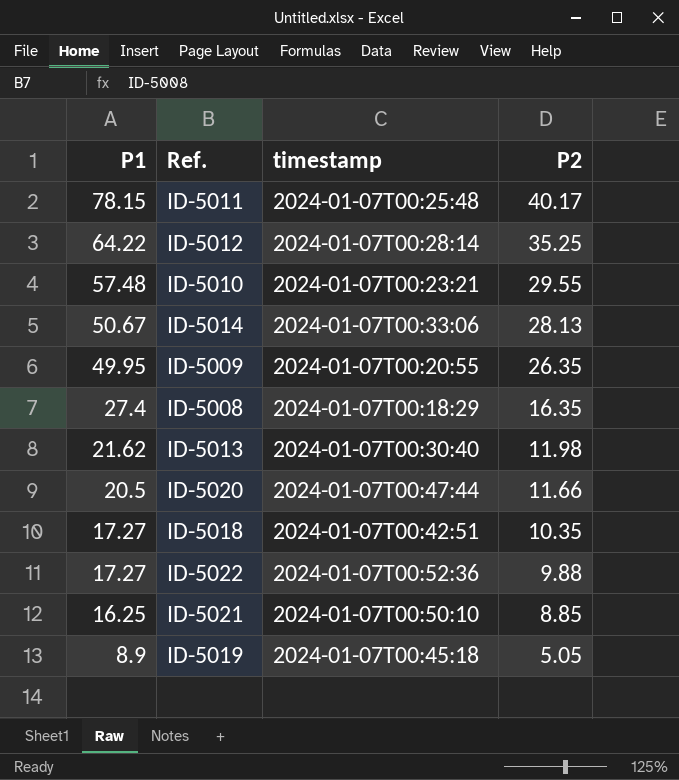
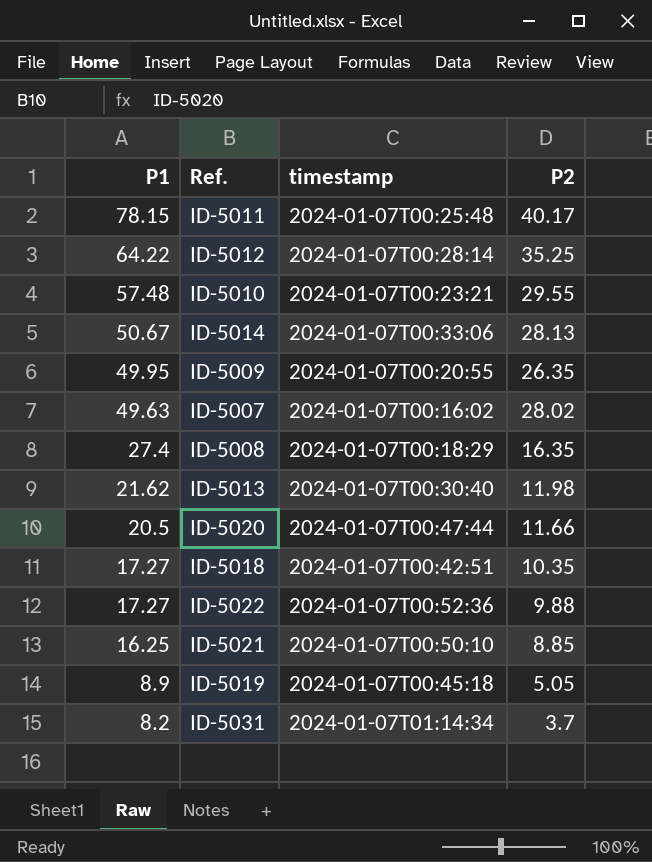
row ID-5007: none -> 49.63 | 2024-01-07T00:16:02 | 28.02
row ID-5031: none -> 8.2 | 2024-01-07T01:14:34 | 3.7

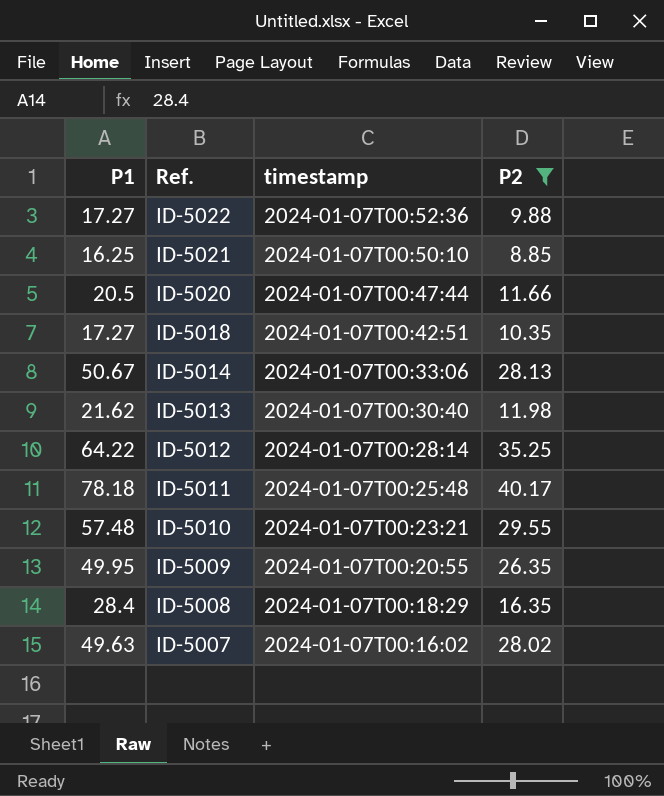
filter: none -> P2 >= 8.85
row order: P1 descending -> Ref. descending
ID-5011 | P1: 78.15 -> 78.18
ID-5008 | P1: 27.4 -> 28.4

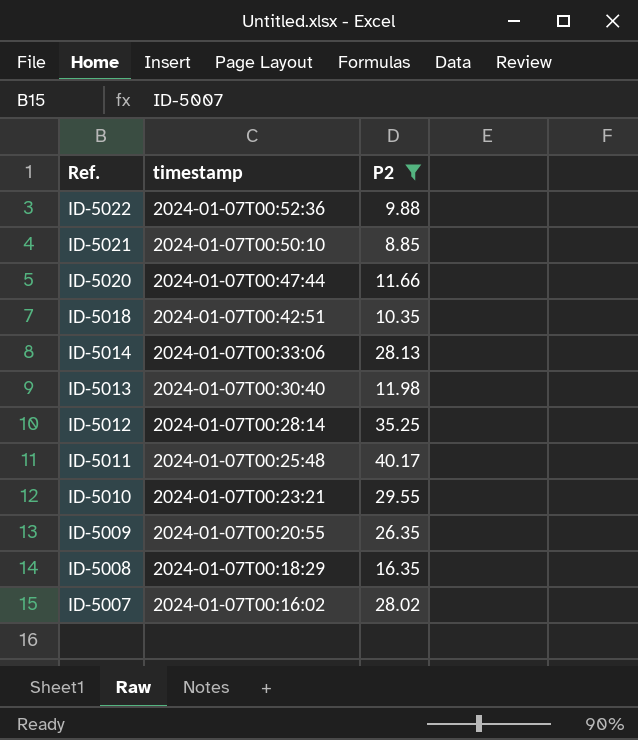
column P1 | position: 1 -> none

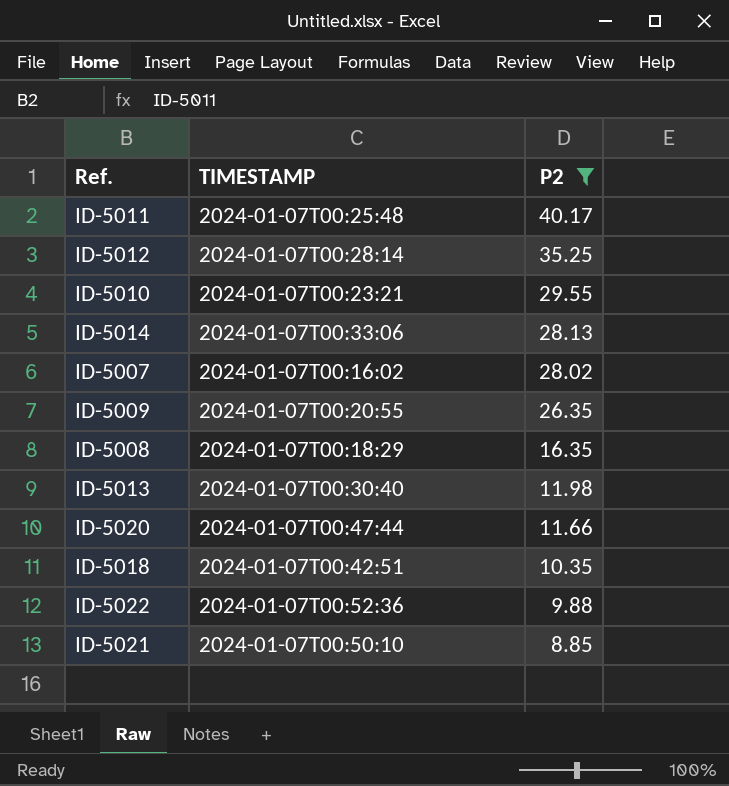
row order: Ref. descending -> P2 descending
column name: timestamp -> TIMESTAMP

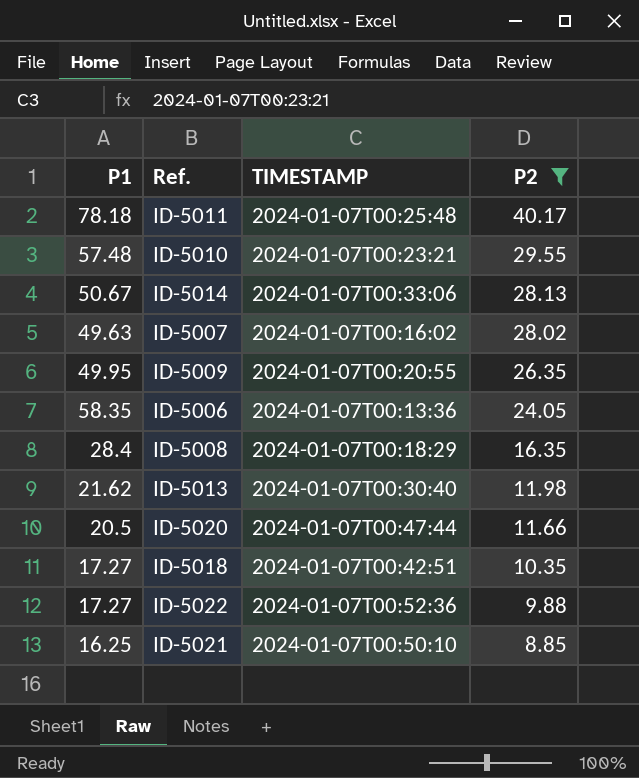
column P1 | position: none -> 1
row ID-5012: 2024-01-07T00:28:14 | 35.25 -> none
row ID-5006: none -> 58.35 | 2024-01-07T00:13:36 | 24.05

